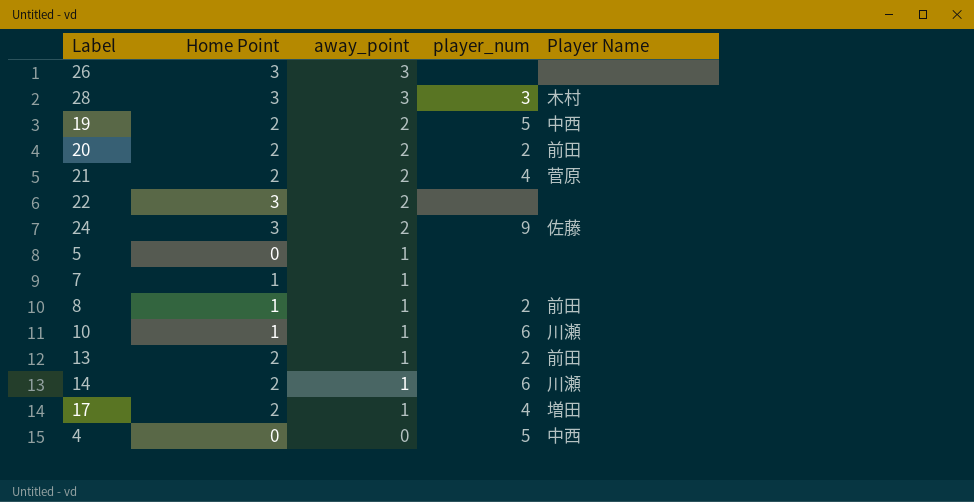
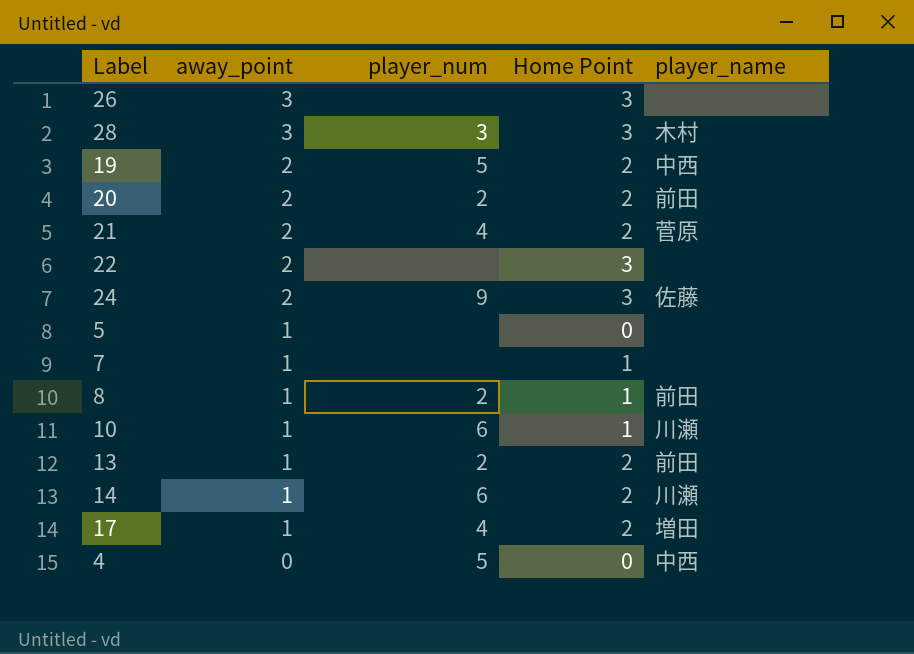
column Home Point | position: 2 -> 4
column name: Player Name -> player_name

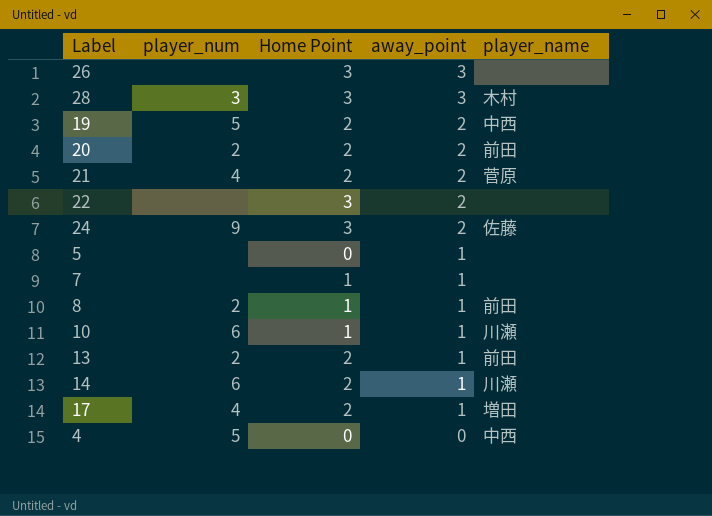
column away_point | position: 2 -> 4

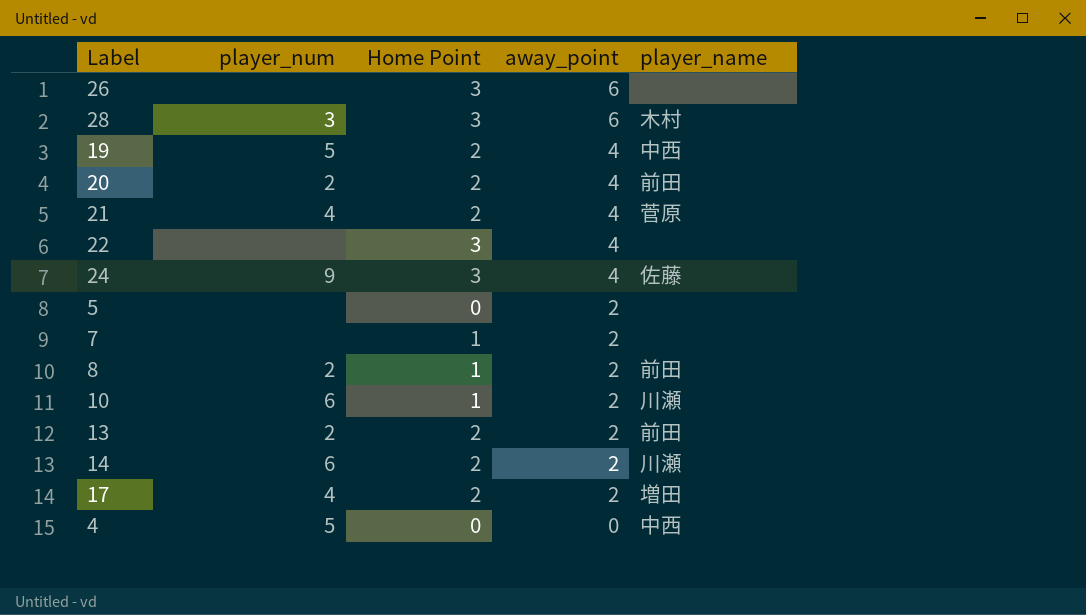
26 | away_point: 3 -> 6
28 | away_point: 3 -> 6
19 | away_point: 2 -> 4
20 | away_point: 2 -> 4
21 | away_point: 2 -> 4
22 | away_point: 2 -> 4
24 | away_point: 2 -> 4
5 | away_point: 1 -> 2
7 | away_point: 1 -> 2
8 | away_point: 1 -> 2
10 | away_point: 1 -> 2
13 | away_point: 1 -> 2
14 | away_point: 1 -> 2
17 | away_point: 1 -> 2

